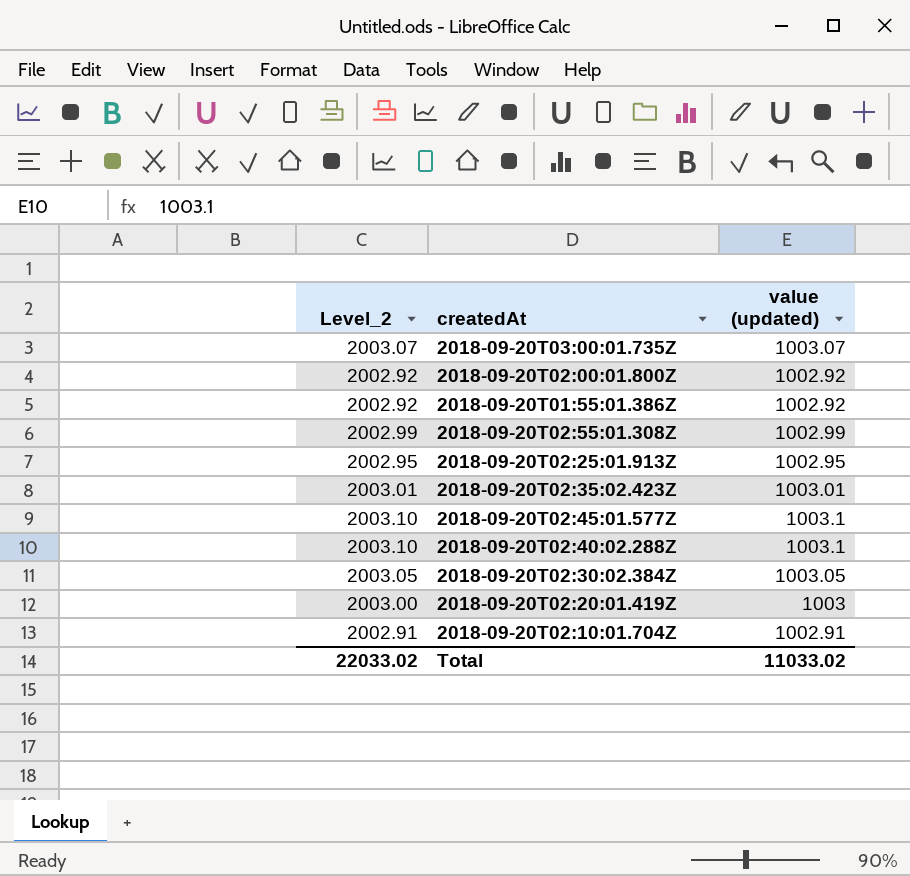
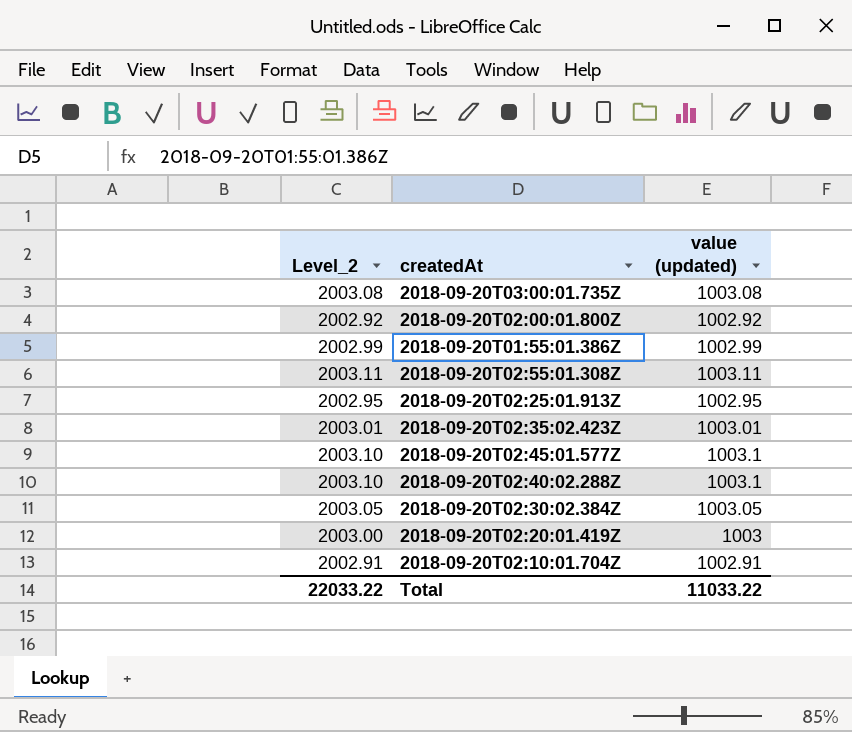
2018-09-20T03:00:01.735Z | Level_2: 2003.07 -> 2003.08
2018-09-20T03:00:01.735Z | value (updated): 1003.07 -> 1003.08
2018-09-20T01:55:01.386Z | Level_2: 2002.92 -> 2002.99
2018-09-20T01:55:01.386Z | value (updated): 1002.92 -> 1002.99
2018-09-20T02:55:01.308Z | Level_2: 2002.99 -> 2003.11
2018-09-20T02:55:01.308Z | value (updated): 1002.99 -> 1003.11
Total | Level_2: 22033.02 -> 22033.22
Total | value (updated): 11033.02 -> 11033.22

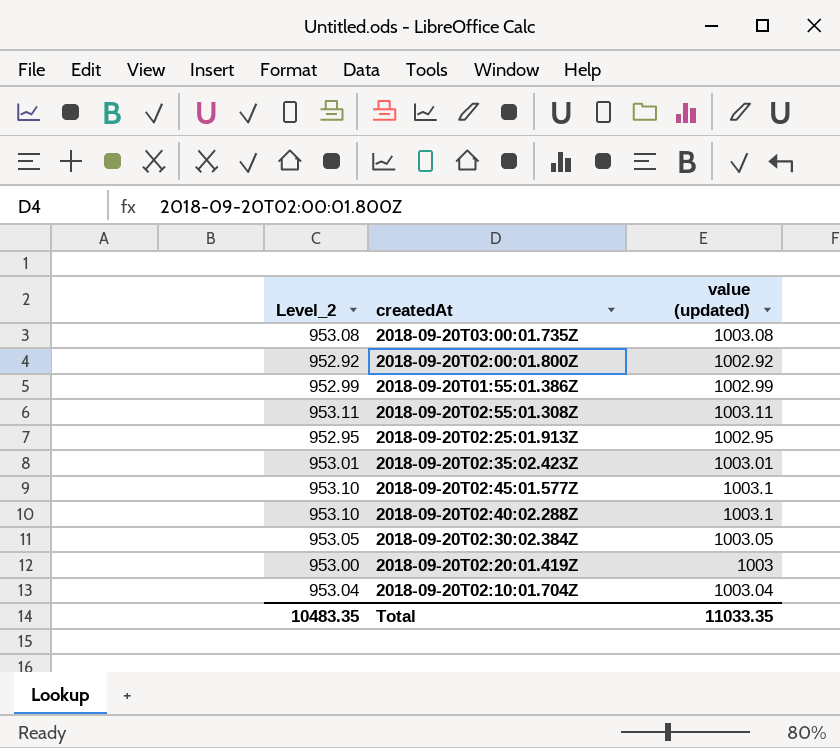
column Level_2 | formula: [value (updated)] + 1000 -> [value (updated)] - 50
2018-09-20T02:10:01.704Z | value (updated): 1002.91 -> 1003.04
Total | Level_2: 22033.22 -> 10483.35
Total | value (updated): 11033.22 -> 11033.35

